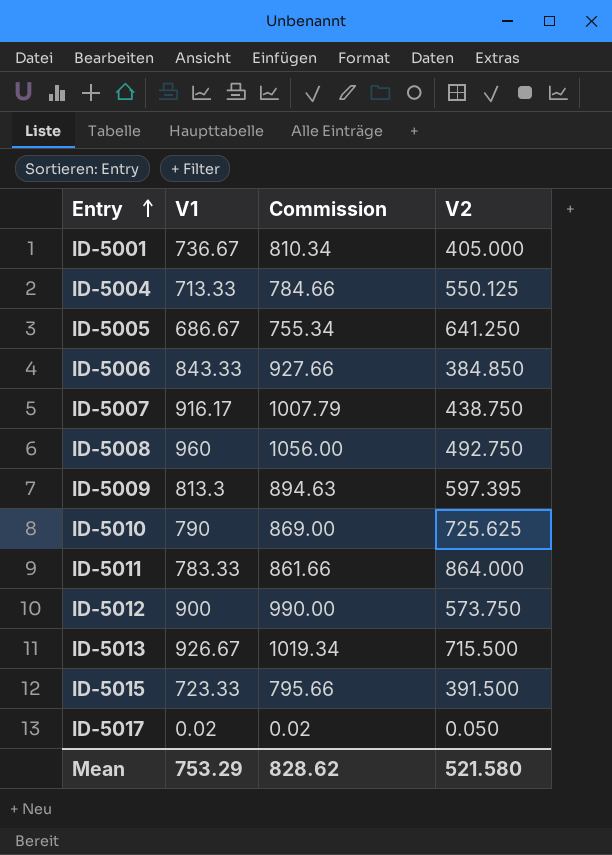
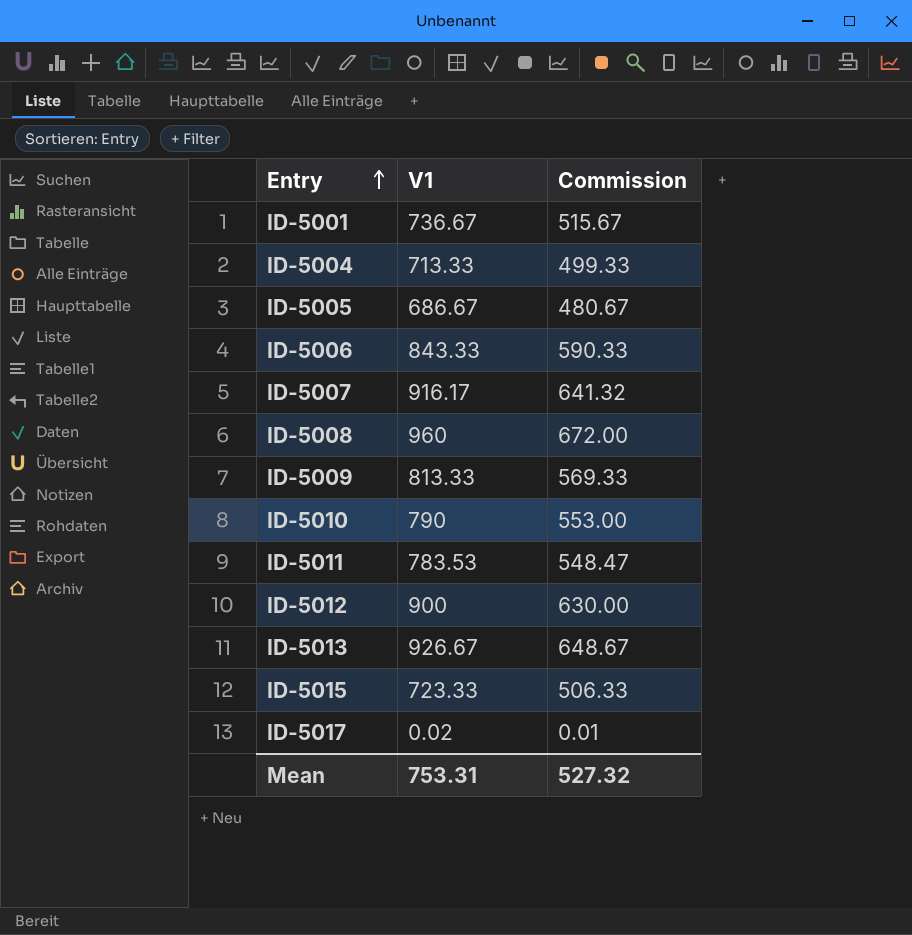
column V2 | position: 4 -> none
column Commission | formula: [V1] * 1.1 -> [V1] * 0.7
ID-5009 | V1: 813.3 -> 813.33
ID-5011 | V1: 783.33 -> 783.53
Mean | V1: 753.29 -> 753.31
Mean | Commission: 828.62 -> 527.32

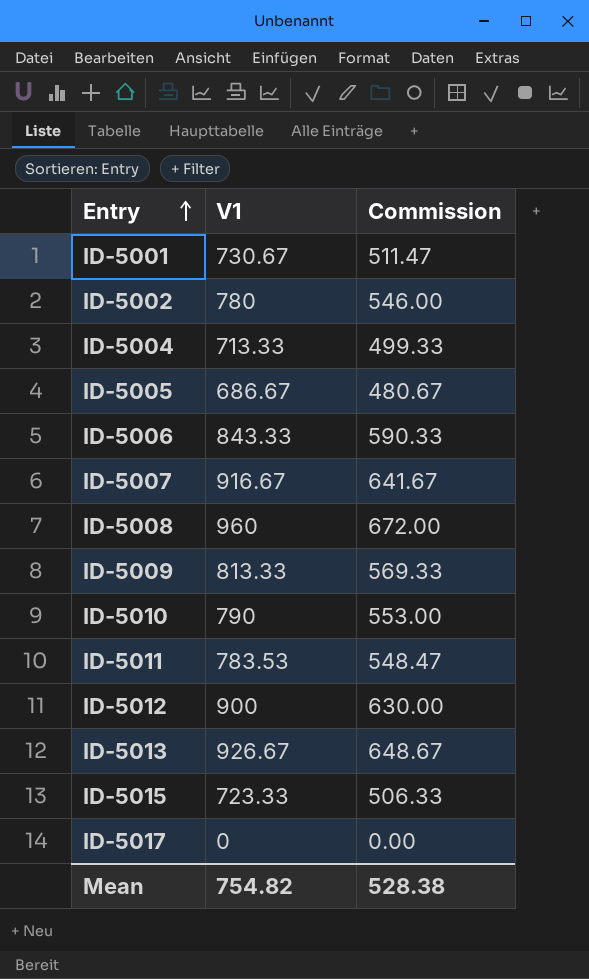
ID-5001 | V1: 736.67 -> 730.67
ID-5001 | Commission: 515.67 -> 511.47
row ID-5002: none -> 780 | 546.00
ID-5007 | V1: 916.17 -> 916.67
ID-5007 | Commission: 641.32 -> 641.67
ID-5017 | V1: 0.02 -> 0
ID-5017 | Commission: 0.01 -> 0.00
Mean | V1: 753.31 -> 754.82
Mean | Commission: 527.32 -> 528.38

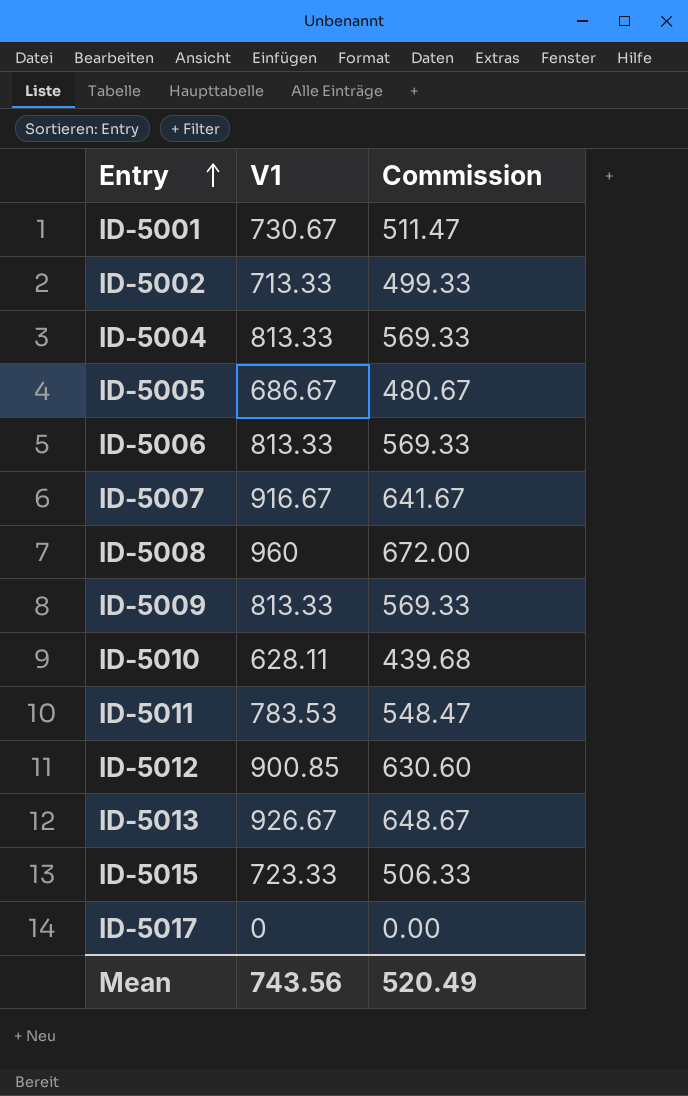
ID-5002 | V1: 780 -> 713.33
ID-5002 | Commission: 546.00 -> 499.33
ID-5004 | V1: 713.33 -> 813.33
ID-5004 | Commission: 499.33 -> 569.33
ID-5006 | V1: 843.33 -> 813.33
ID-5006 | Commission: 590.33 -> 569.33
ID-5010 | V1: 790 -> 628.11
ID-5010 | Commission: 553.00 -> 439.68
ID-5012 | V1: 900 -> 900.85
ID-5012 | Commission: 630.00 -> 630.60
Mean | V1: 754.82 -> 743.56
Mean | Commission: 528.38 -> 520.49

